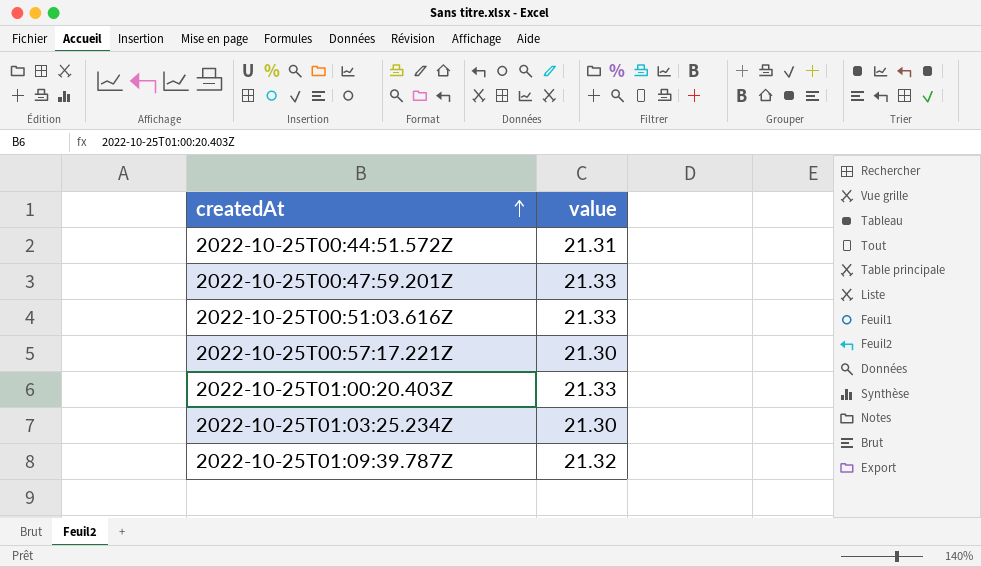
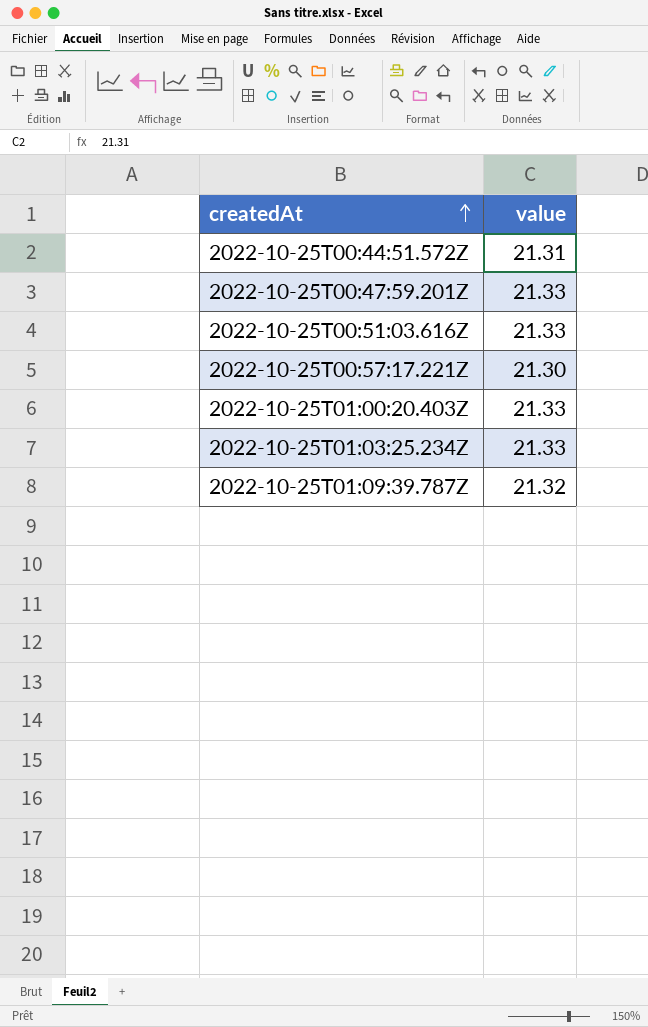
2022-10-25T01:03:25.234Z | value: 21.30 -> 21.33

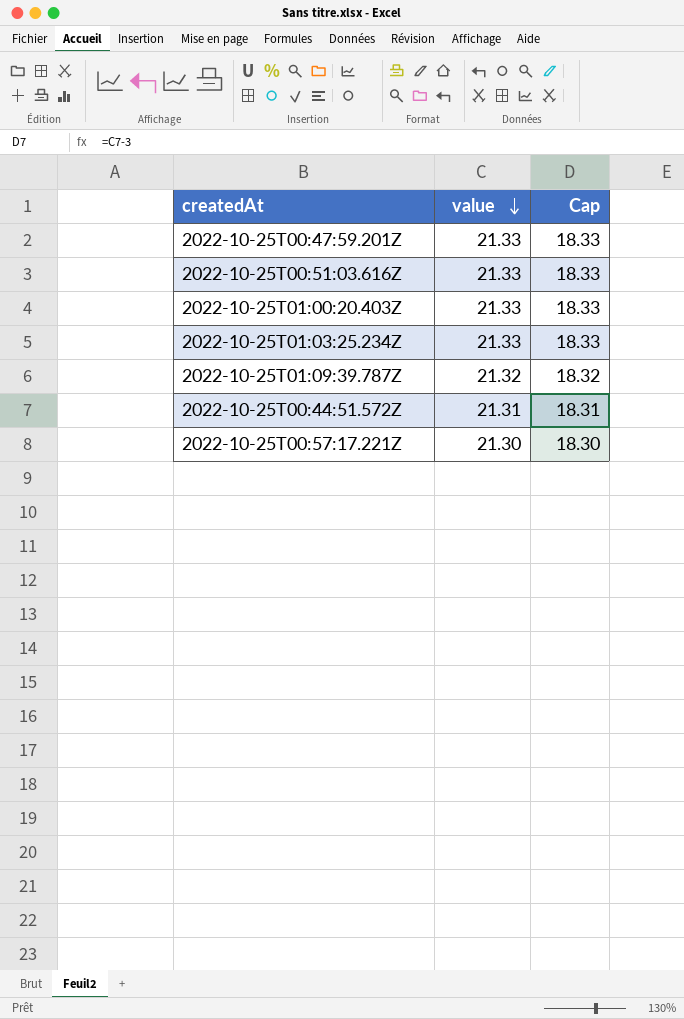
row order: createdAt ascending -> value descending
column Cap | formula: none -> [value] - 3

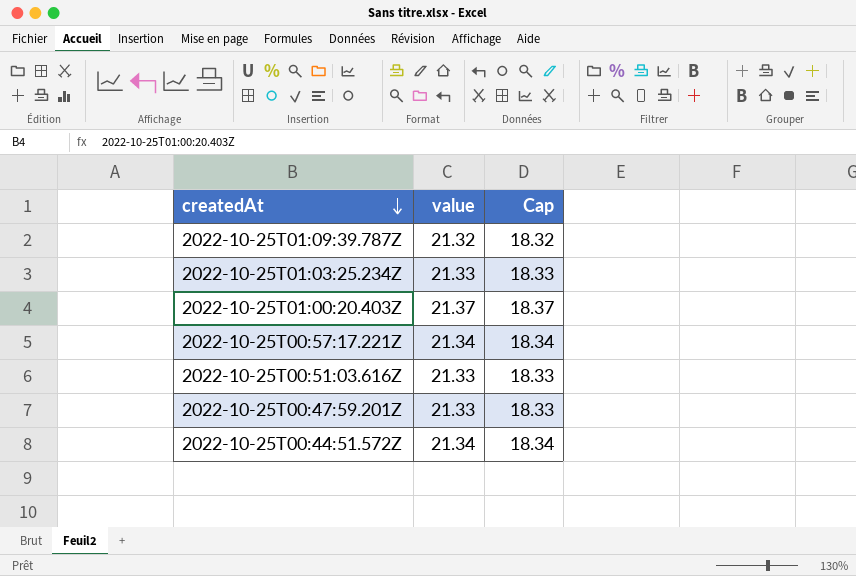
row order: value descending -> createdAt descending
2022-10-25T01:00:20.403Z | value: 21.33 -> 21.37
2022-10-25T01:00:20.403Z | Cap: 18.33 -> 18.37
2022-10-25T00:57:17.221Z | value: 21.30 -> 21.34
2022-10-25T00:57:17.221Z | Cap: 18.30 -> 18.34
2022-10-25T00:44:51.572Z | value: 21.31 -> 21.34
2022-10-25T00:44:51.572Z | Cap: 18.31 -> 18.34

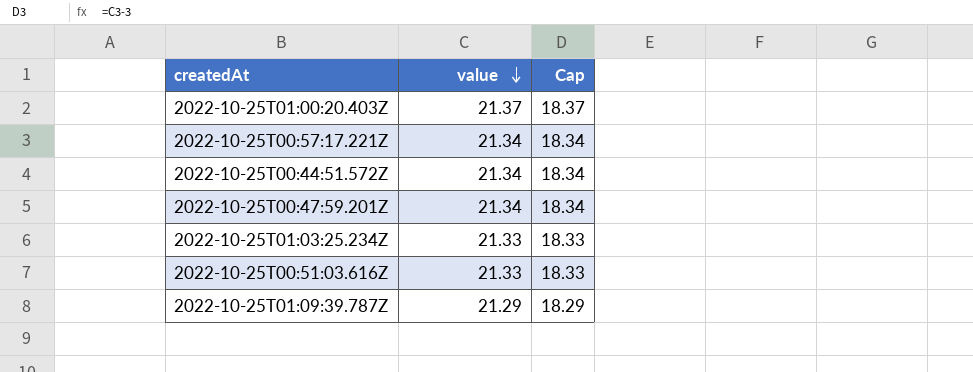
row order: createdAt descending -> value descending
2022-10-25T00:47:59.201Z | value: 21.33 -> 21.34
2022-10-25T00:47:59.201Z | Cap: 18.33 -> 18.34
2022-10-25T01:09:39.787Z | value: 21.32 -> 21.29
2022-10-25T01:09:39.787Z | Cap: 18.32 -> 18.29

